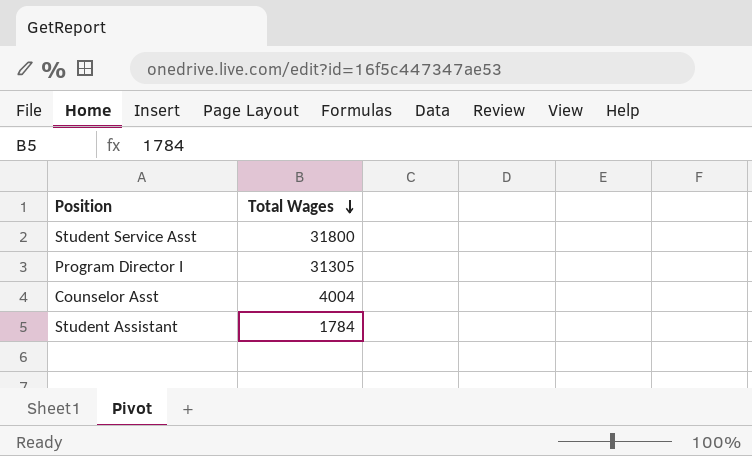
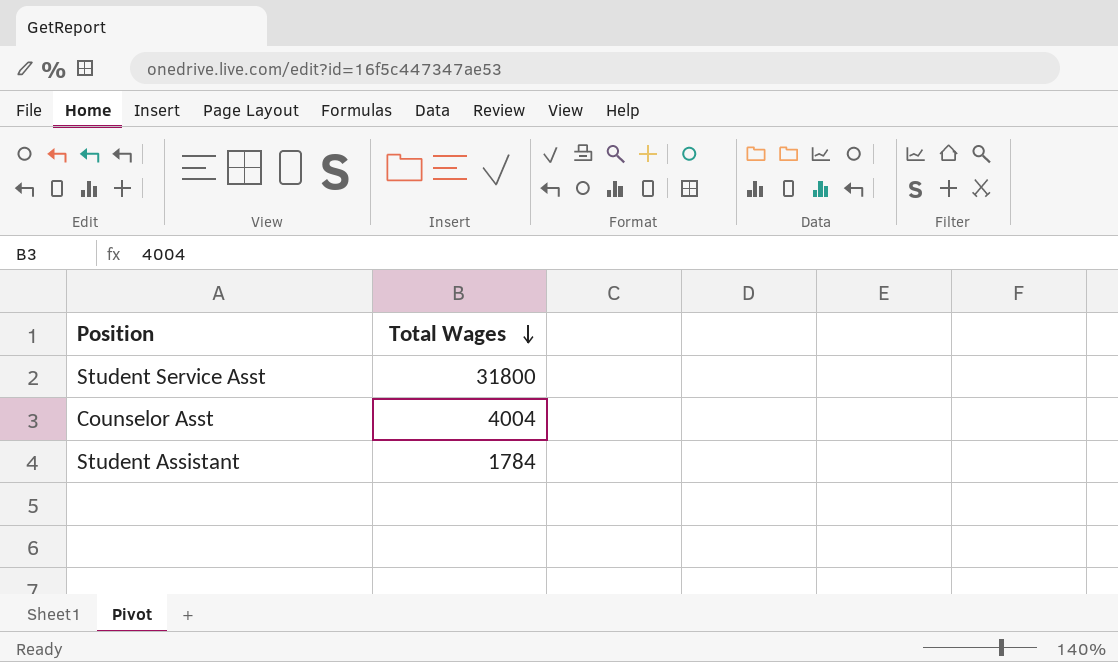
row Program Director I: 31305 -> none

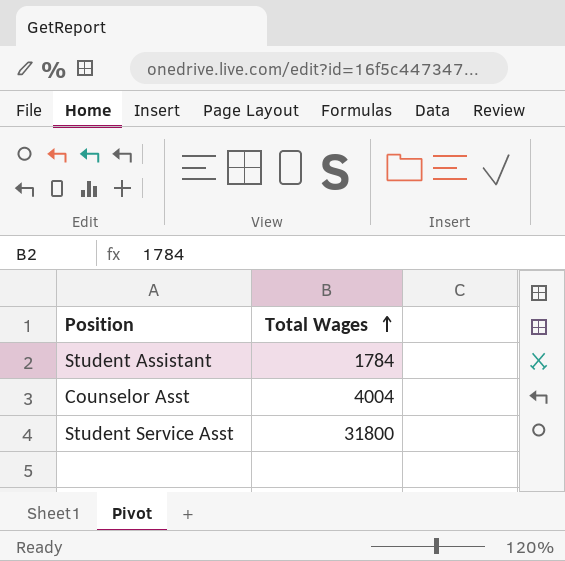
row order: Total Wages descending -> Total Wages ascending

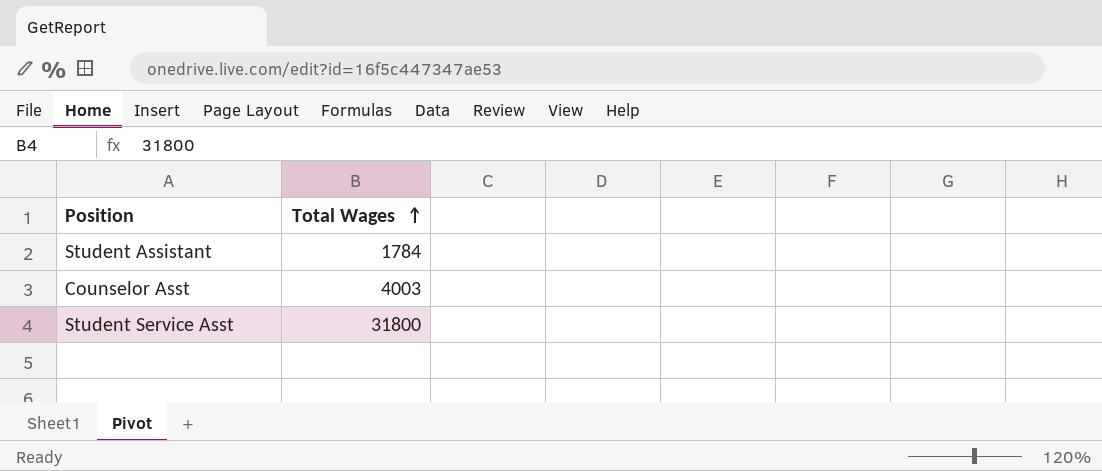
Counselor Asst | Total Wages: 4004 -> 4003

